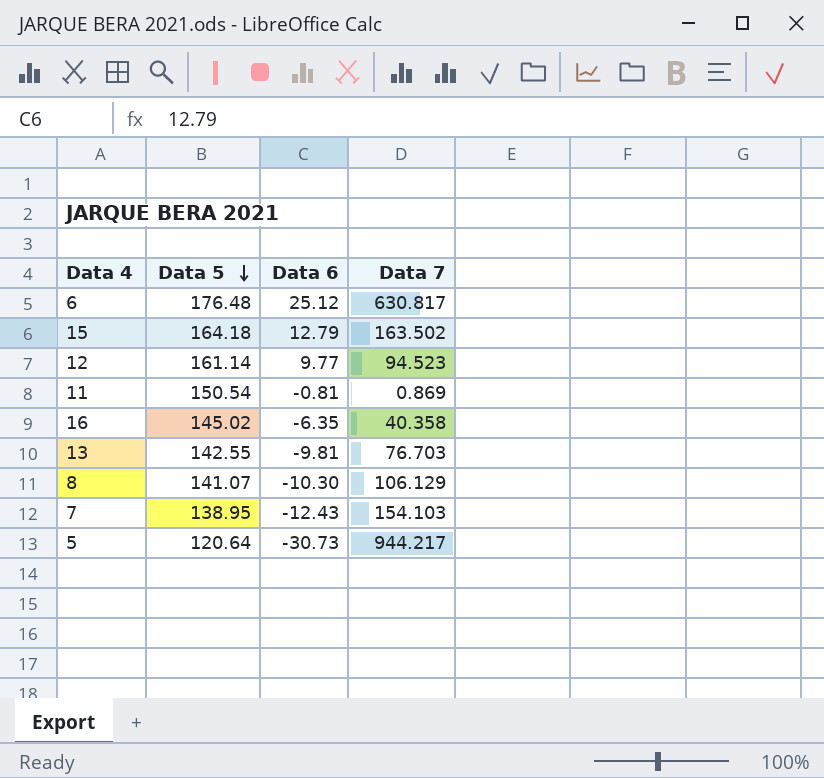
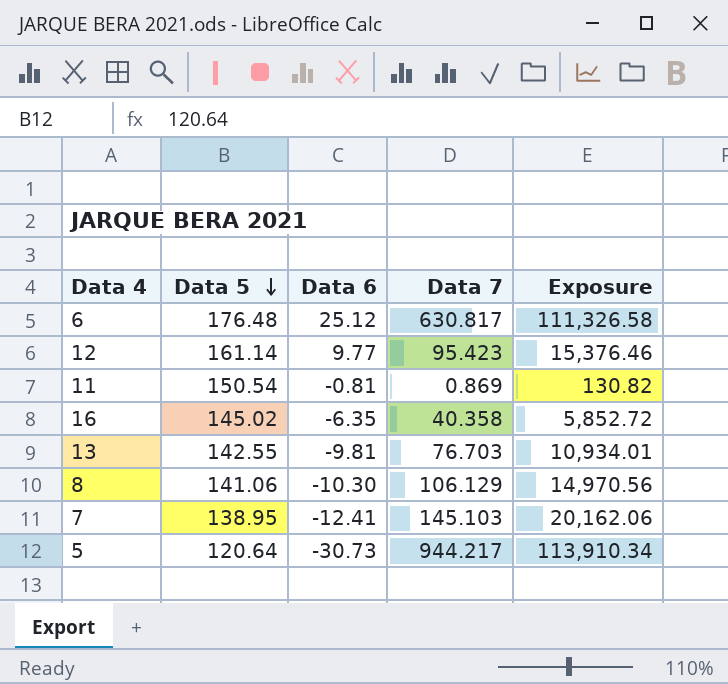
column Exposure | formula: none -> [Data 5] * [Data 7]
row 15: 164.18 | 12.79 | 163.502 -> none
12 | Data 7: 94.523 -> 95.423
8 | Data 5: 141.07 -> 141.06
7 | Data 6: -12.43 -> -12.41
7 | Data 7: 154.103 -> 145.103

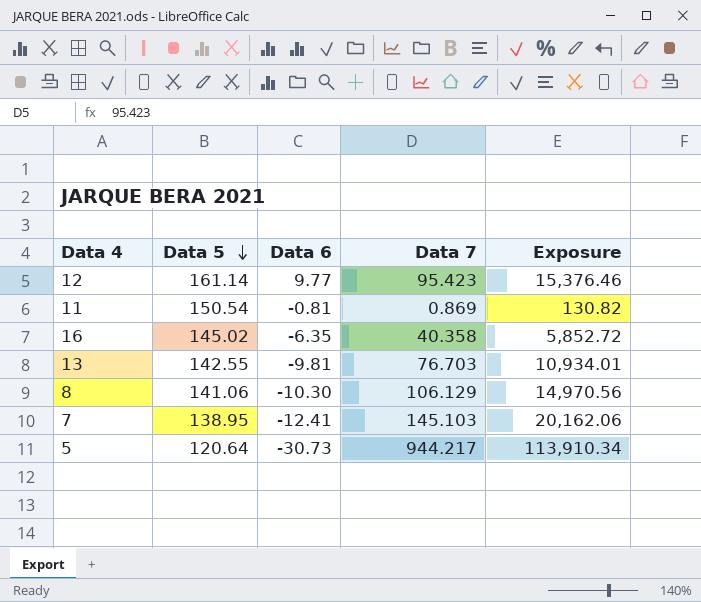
row 6: 176.48 | 25.12 | 630.817 | 111,326.58 -> none

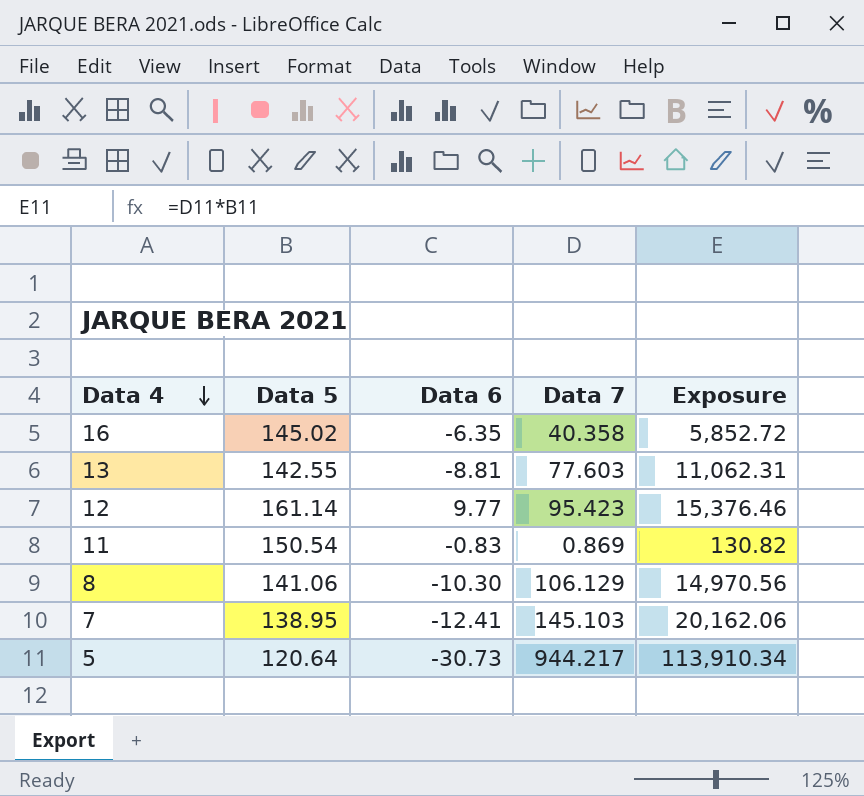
row order: Data 5 descending -> Data 4 descending
13 | Data 6: -9.81 -> -8.81
13 | Data 7: 76.703 -> 77.603
13 | Exposure: 10,934.01 -> 11,062.31
11 | Data 6: -0.81 -> -0.83

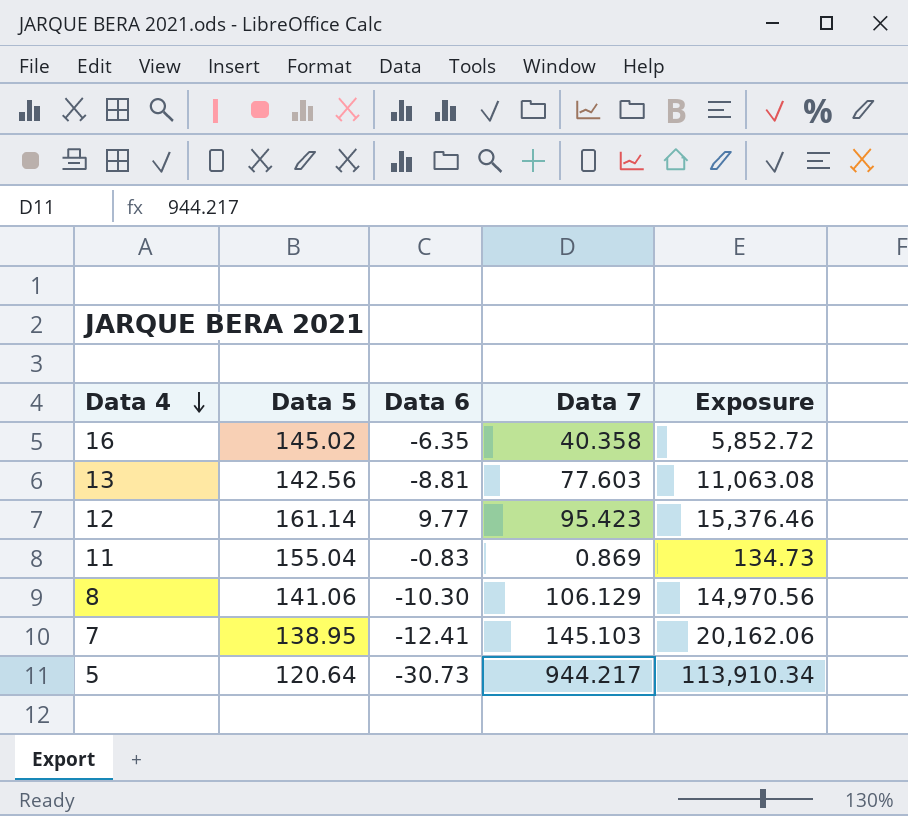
13 | Data 5: 142.55 -> 142.56
13 | Exposure: 11,062.31 -> 11,063.08
11 | Data 5: 150.54 -> 155.04
11 | Exposure: 130.82 -> 134.73

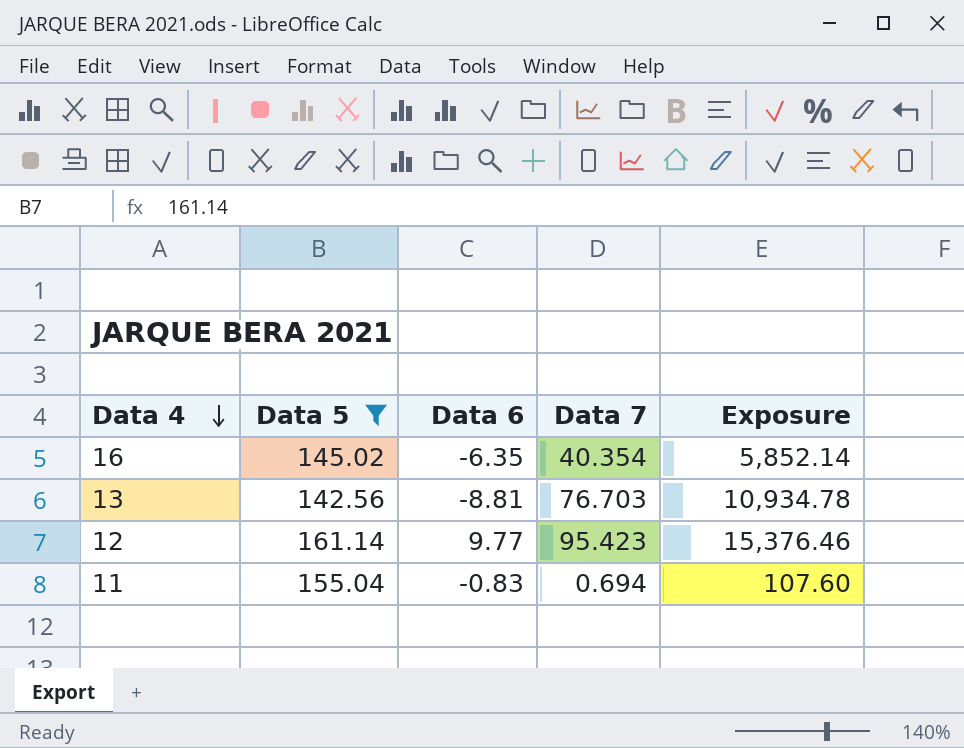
filter: none -> Data 5 >= 142.56
16 | Data 7: 40.358 -> 40.354
16 | Exposure: 5,852.72 -> 5,852.14
13 | Data 7: 77.603 -> 76.703
13 | Exposure: 11,063.08 -> 10,934.78
11 | Data 7: 0.869 -> 0.694
11 | Exposure: 134.73 -> 107.60

